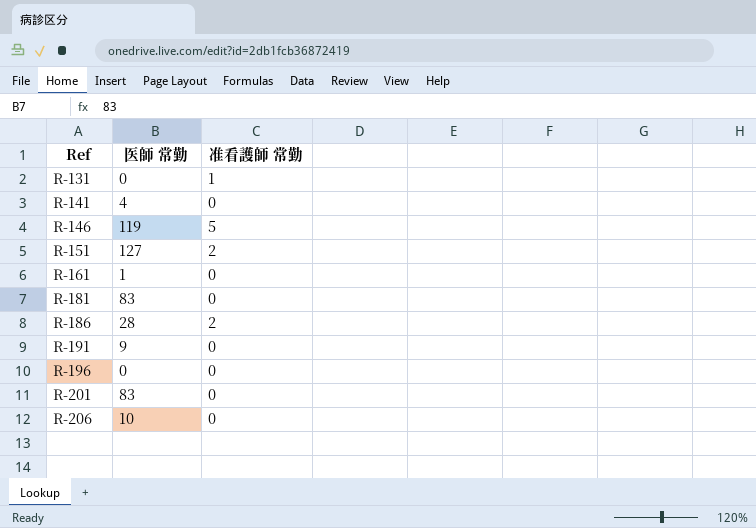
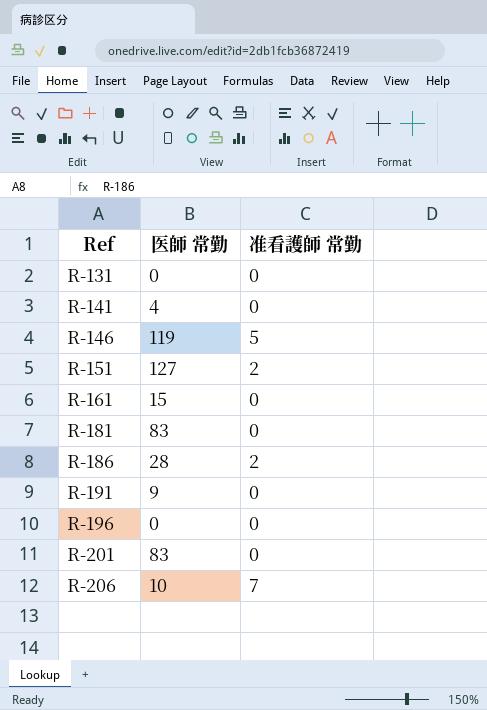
R-131 | 准看護師 常勤: 1 -> 0
R-161 | 医師 常勤: 1 -> 15
R-206 | 准看護師 常勤: 0 -> 7

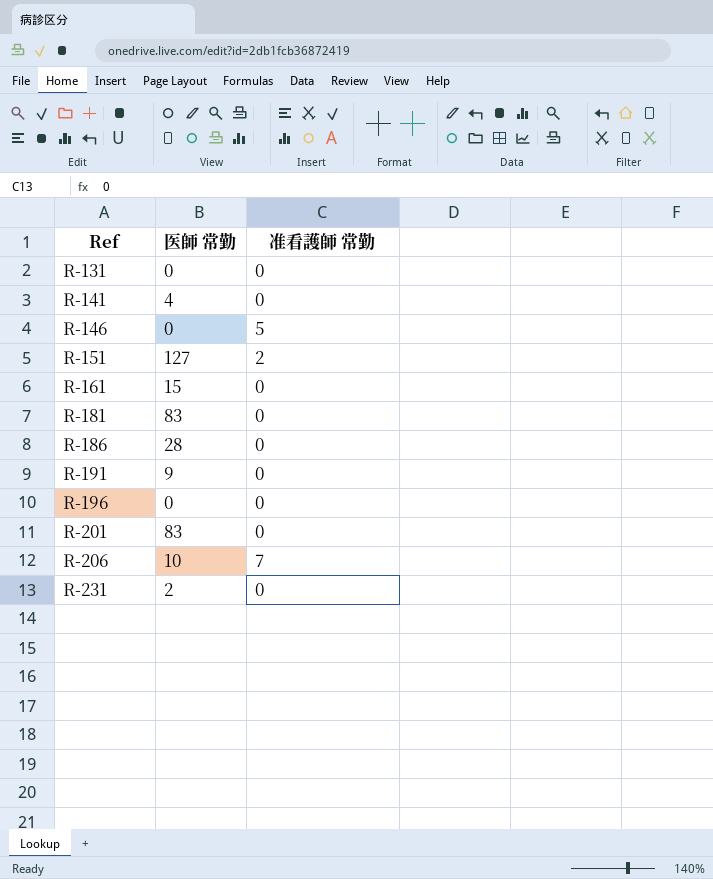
R-146 | 医師 常勤: 119 -> 0
R-186 | 准看護師 常勤: 2 -> 0
row R-231: none -> 2 | 0

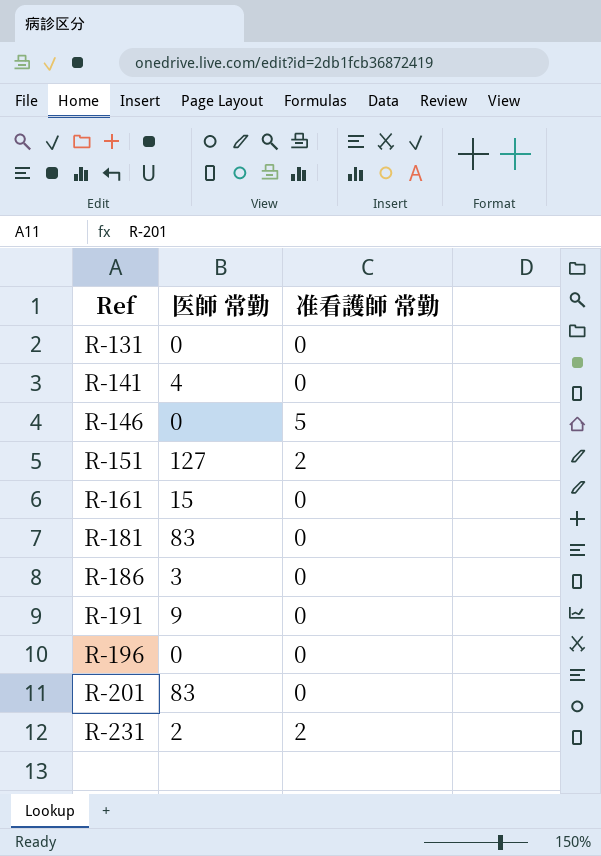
row R-206: 10 | 7 -> none
R-186 | 医師 常勤: 28 -> 3
R-231 | 准看護師 常勤: 0 -> 2

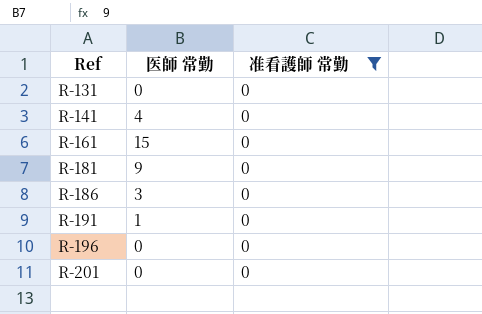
filter: none -> 准看護師 常勤 = 0
R-181 | 医師 常勤: 83 -> 9
R-191 | 医師 常勤: 9 -> 1
R-201 | 医師 常勤: 83 -> 0

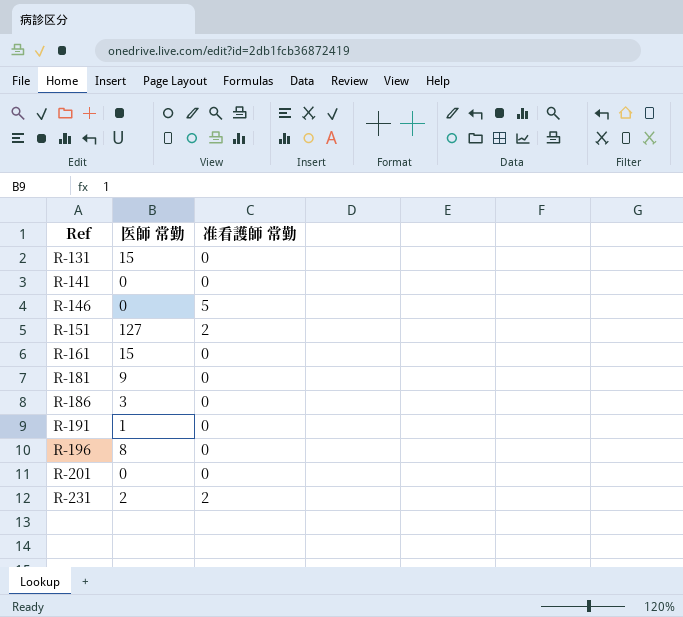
filter: 准看護師 常勤 = 0 -> none
R-131 | 医師 常勤: 0 -> 15
R-141 | 医師 常勤: 4 -> 0
R-196 | 医師 常勤: 0 -> 8

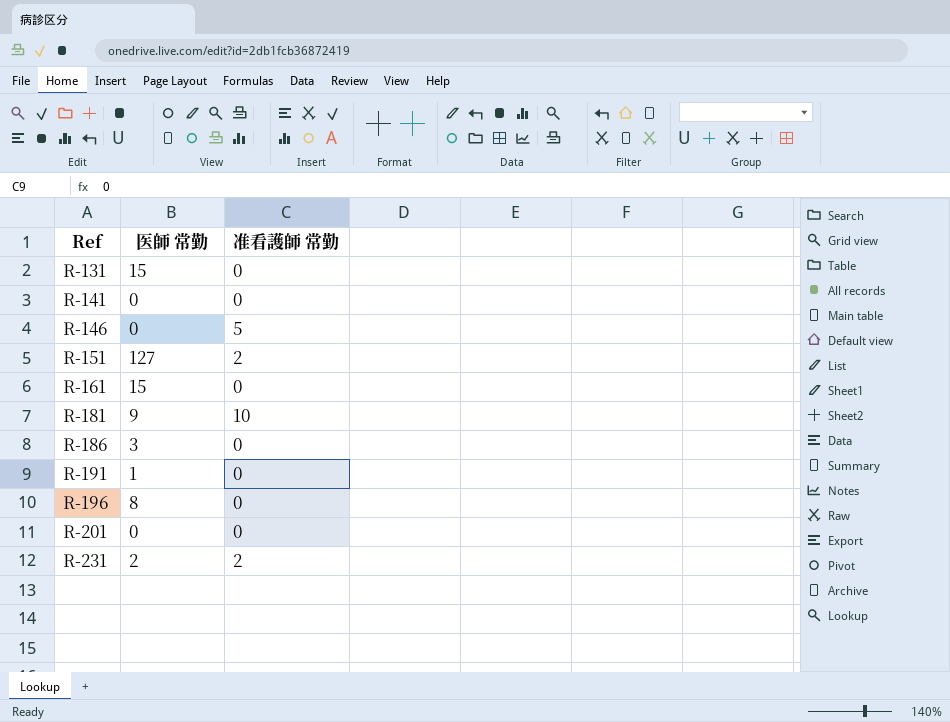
R-181 | 准看護師 常勤: 0 -> 10

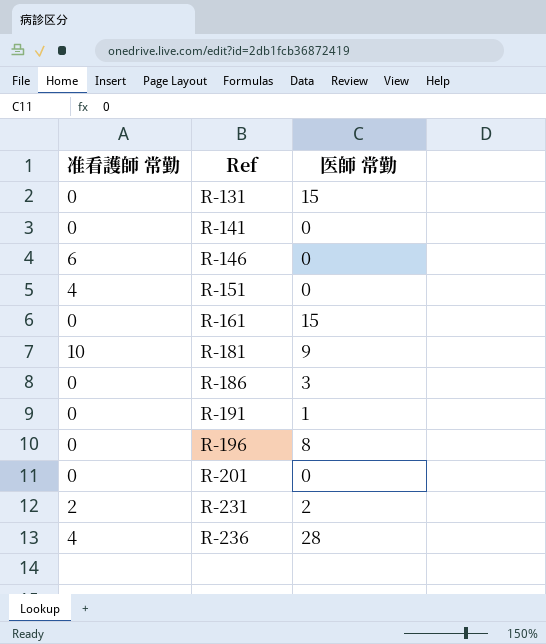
column 准看護師 常勤 | position: 3 -> 1
R-146 | 准看護師 常勤: 5 -> 6
R-151 | 准看護師 常勤: 2 -> 4
R-151 | 医師 常勤: 127 -> 0
row R-236: none -> 4 | 28

